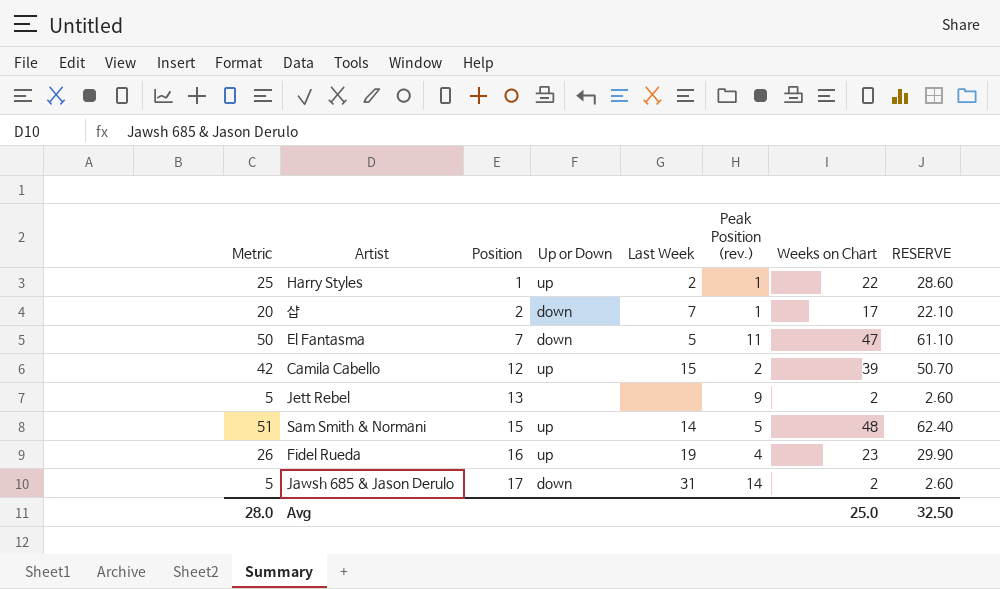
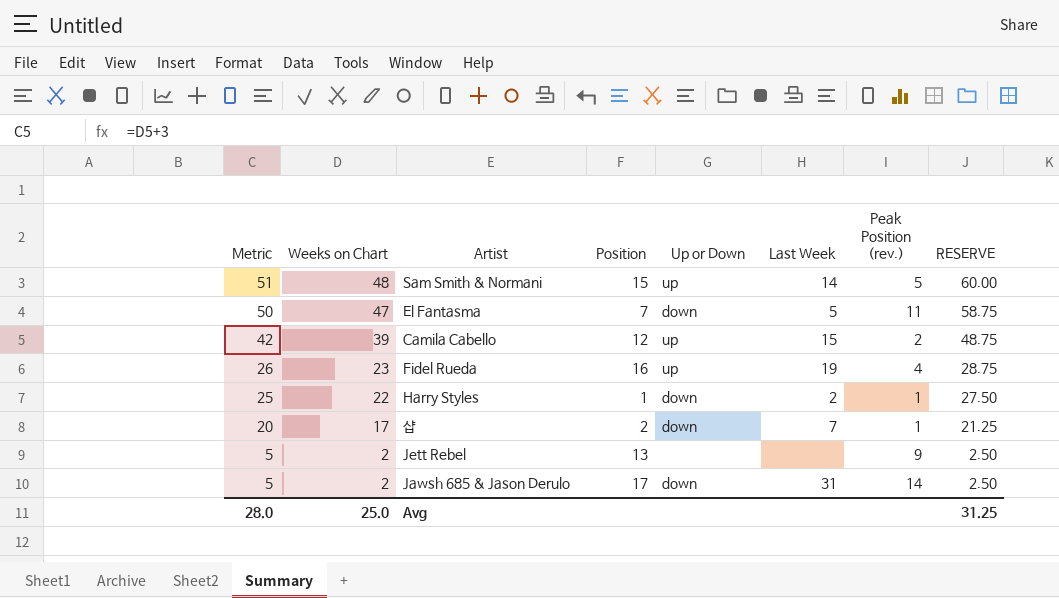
row order: Position ascending -> Metric descending
column Weeks on Chart | position: 7 -> 2
column RESERVE | formula: [Weeks on Chart] * 1.3 -> [Weeks on Chart] * 1.25
Harry Styles | Up or Down: up -> down
Avg | RESERVE: 32.50 -> 31.25

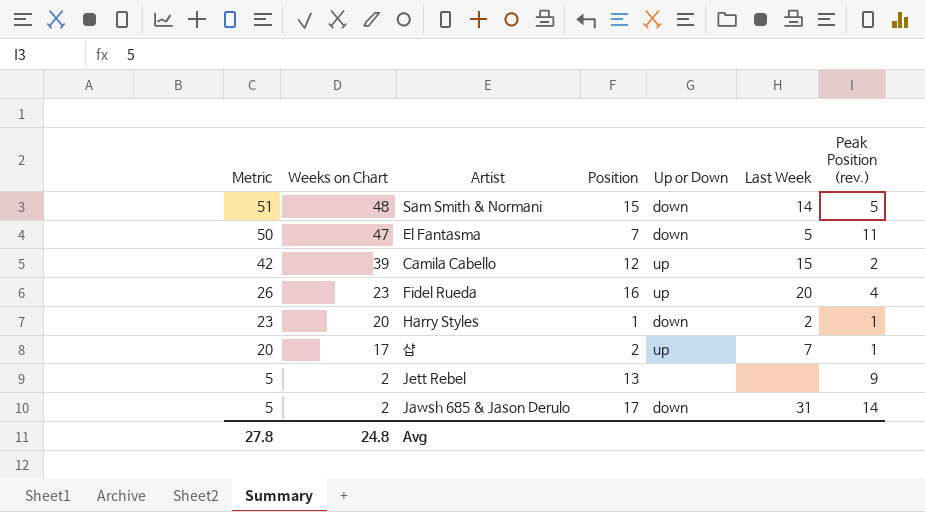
column RESERVE | formula: [Weeks on Chart] * 1.25 -> none
Sam Smith & Normani | Up or Down: up -> down
Fidel Rueda | Last Week: 19 -> 20
Harry Styles | Metric: 25 -> 23
Harry Styles | Weeks on Chart: 22 -> 20
샵 | Up or Down: down -> up
Avg | Metric: 28.0 -> 27.8
Avg | Weeks on Chart: 25.0 -> 24.8

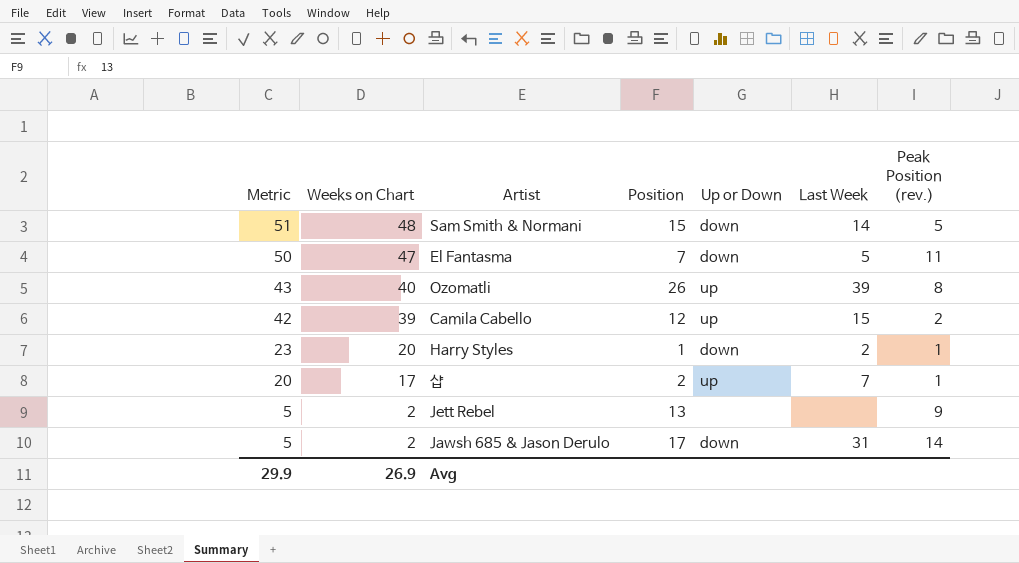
row Fidel Rueda: 26 | 23 | 16 | up | 20 | 4 -> none
row Ozomatli: none -> 43 | 40 | 26 | up | 39 | 8
Avg | Metric: 27.8 -> 29.9
Avg | Weeks on Chart: 24.8 -> 26.9

